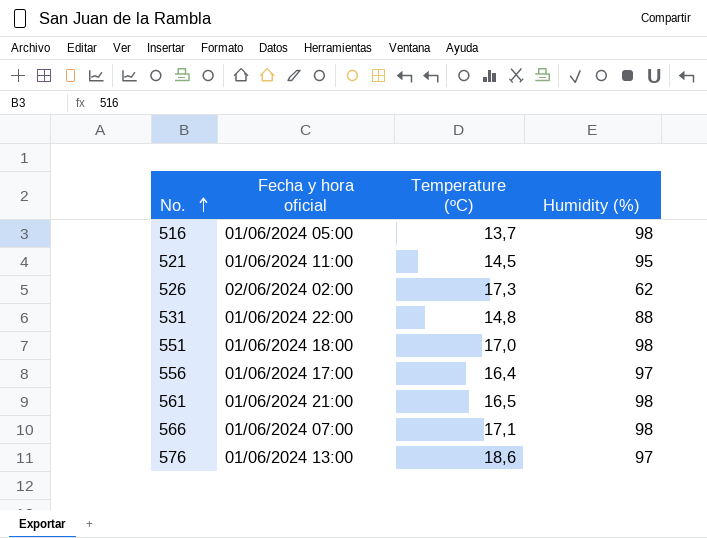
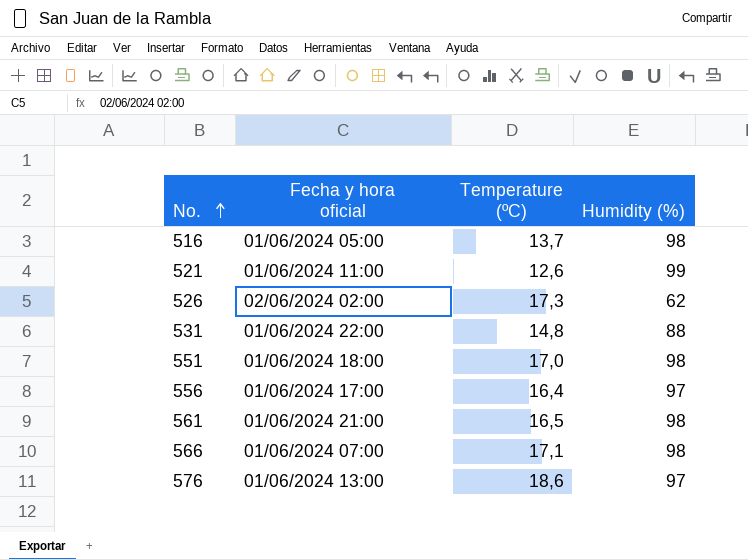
521 | Temperature (ºC): 14,5 -> 12,6
521 | Humidity (%): 95 -> 99

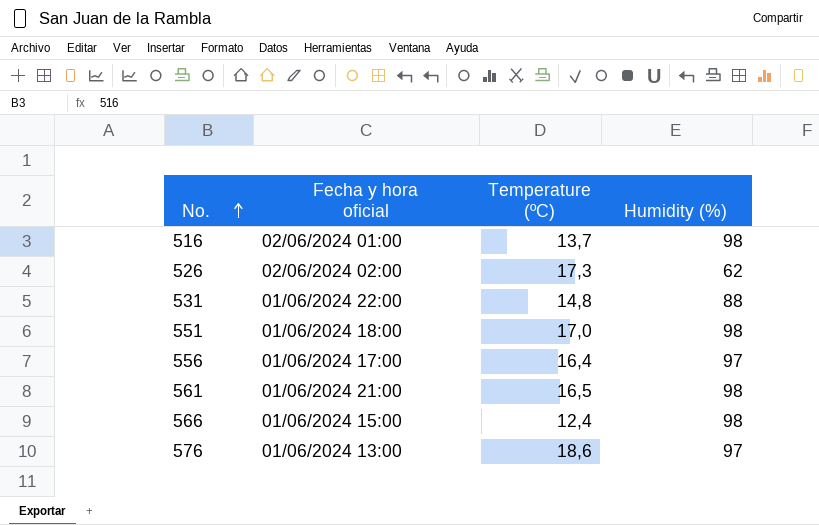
row 521: 01/06/2024 11:00 | 12,6 | 99 -> none
516 | Fecha y hora oficial: 01/06/2024 05:00 -> 02/06/2024 01:00
566 | Fecha y hora oficial: 01/06/2024 07:00 -> 01/06/2024 15:00
566 | Temperature (ºC): 17,1 -> 12,4

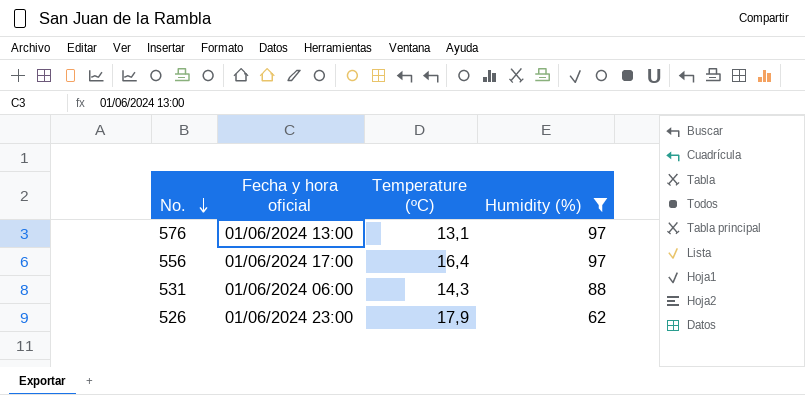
filter: none -> Humidity (%) != 98
row order: No. ascending -> No. descending
576 | Temperature (ºC): 18,6 -> 13,1
531 | Fecha y hora oficial: 01/06/2024 22:00 -> 01/06/2024 06:00
531 | Temperature (ºC): 14,8 -> 14,3
526 | Fecha y hora oficial: 02/06/2024 02:00 -> 01/06/2024 23:00
526 | Temperature (ºC): 17,3 -> 17,9

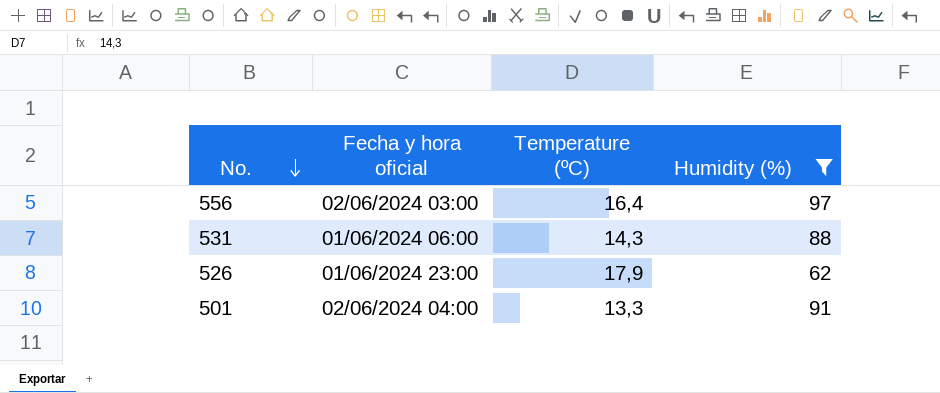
row 576: 01/06/2024 13:00 | 13,1 | 97 -> none
556 | Fecha y hora oficial: 01/06/2024 17:00 -> 02/06/2024 03:00
row 501: none -> 02/06/2024 04:00 | 13,3 | 91

